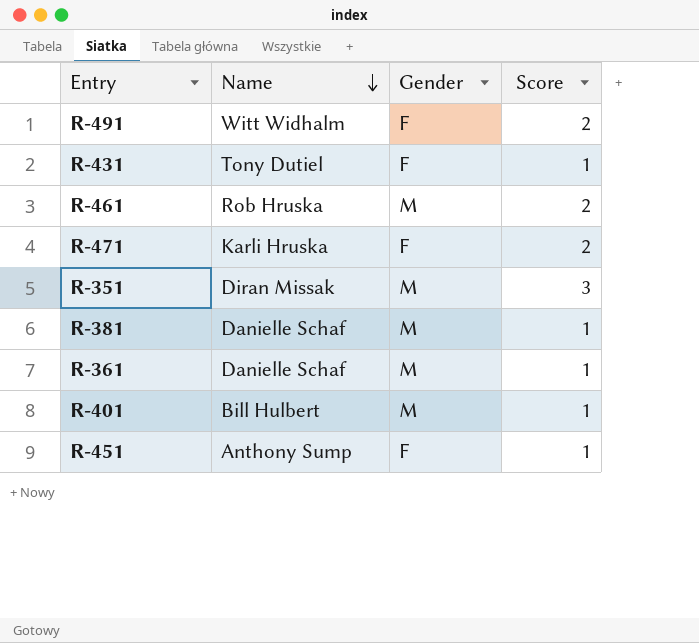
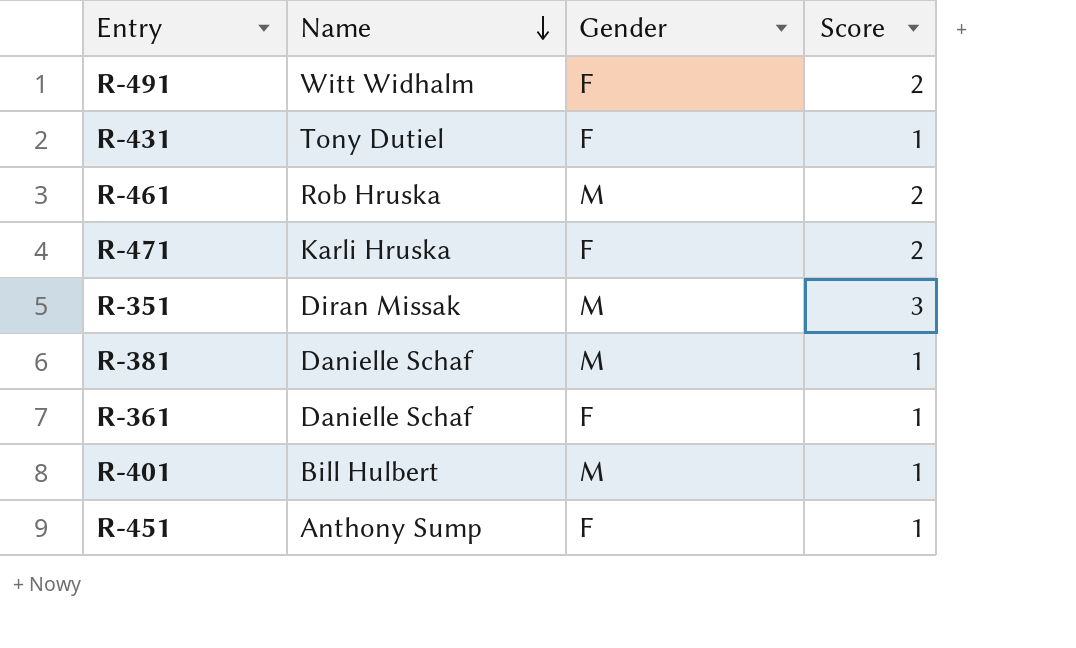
R-361 | Gender: M -> F

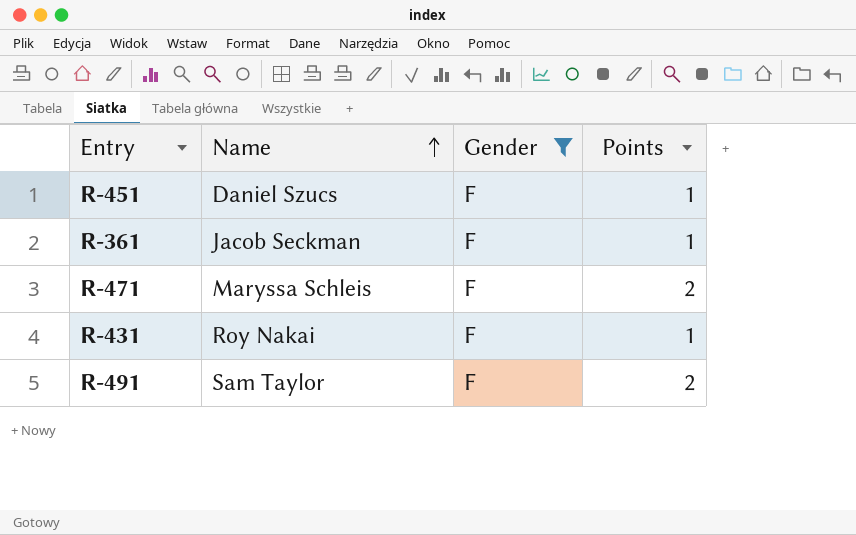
filter: none -> Gender = F
row order: Name descending -> Name ascending
column name: Score -> Points
R-451 | Name: Anthony Sump -> Daniel Szucs
R-361 | Name: Danielle Schaf -> Jacob Seckman
R-471 | Name: Karli Hruska -> Maryssa Schleis
R-431 | Name: Tony Dutiel -> Roy Nakai
R-491 | Name: Witt Widhalm -> Sam Taylor

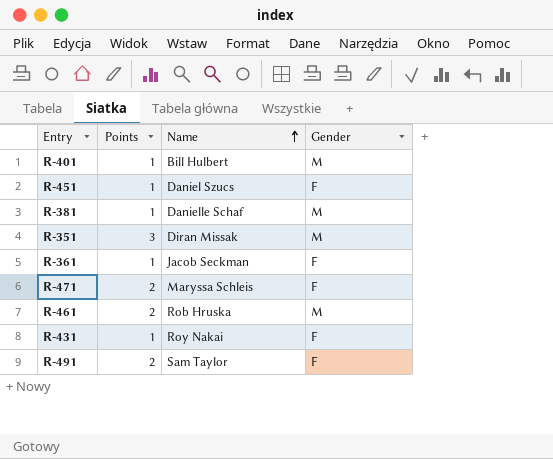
filter: Gender = F -> none
column Points | position: 4 -> 2

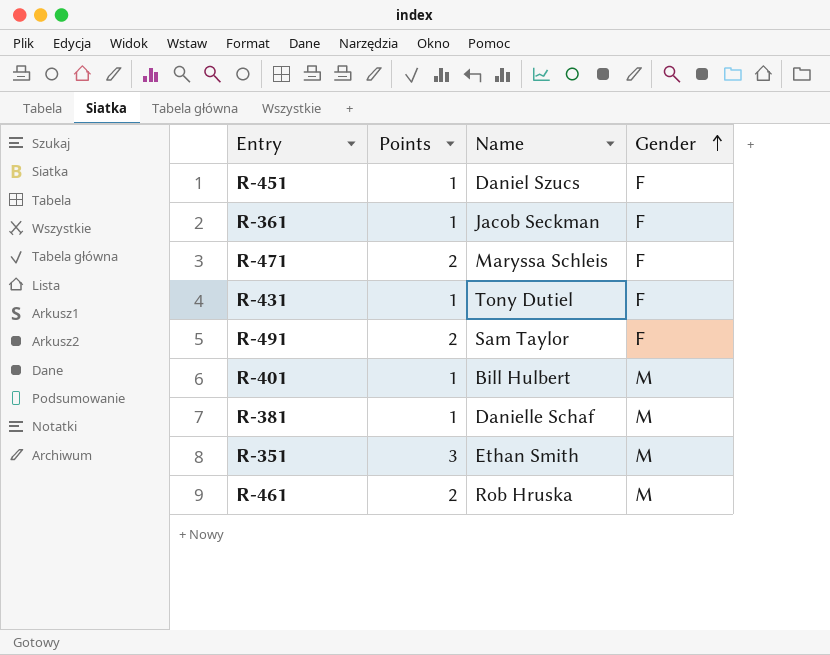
row order: Name ascending -> Gender ascending
R-431 | Name: Roy Nakai -> Tony Dutiel
R-351 | Name: Diran Missak -> Ethan Smith

